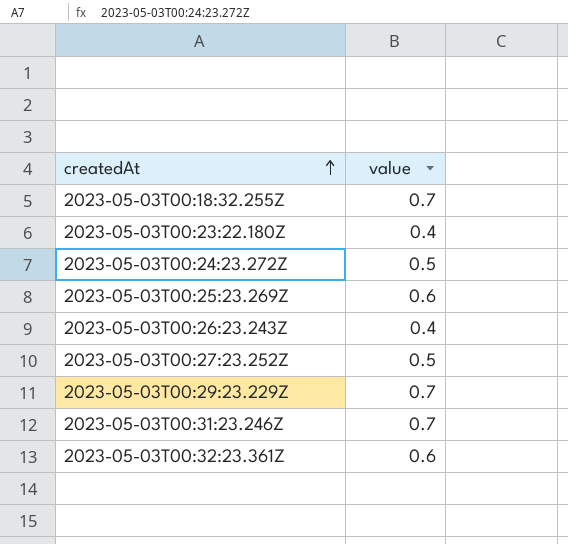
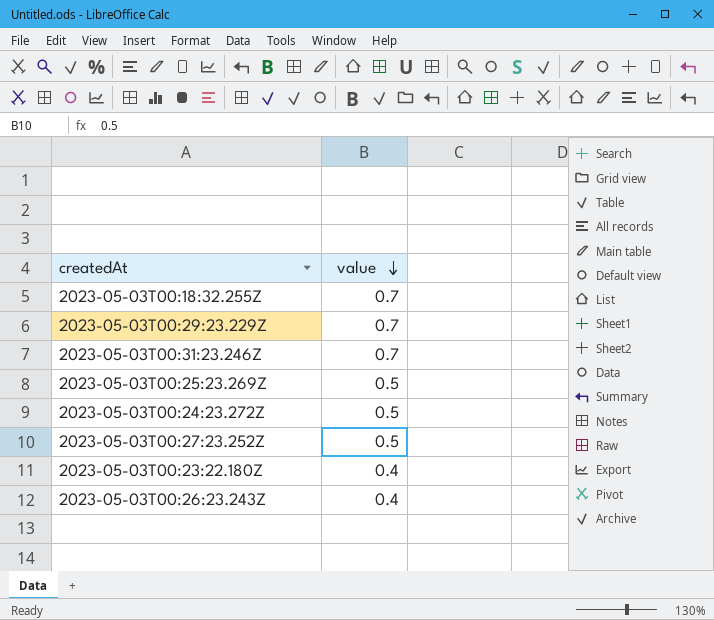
row order: createdAt ascending -> value descending
row 2023-05-03T00:32:23.361Z: 0.6 -> none
2023-05-03T00:25:23.269Z | value: 0.6 -> 0.5

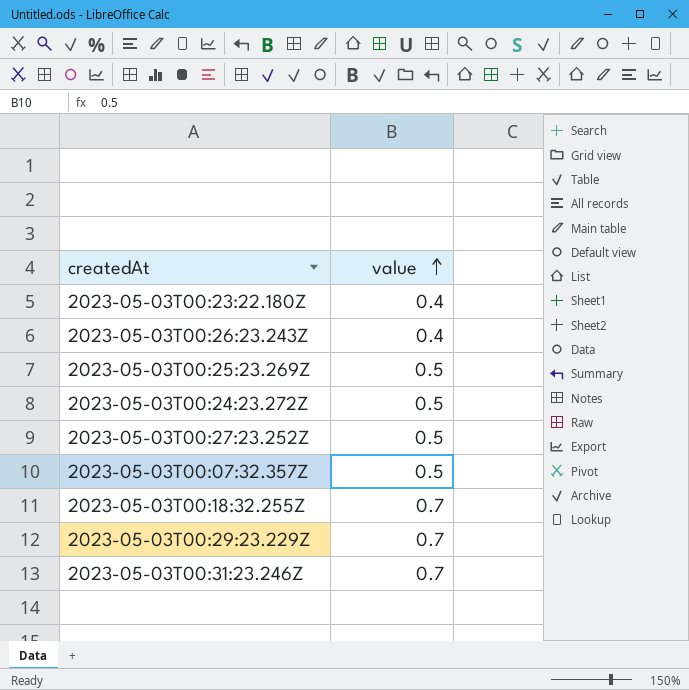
row order: value descending -> value ascending
row 2023-05-03T00:07:32.357Z: none -> 0.5

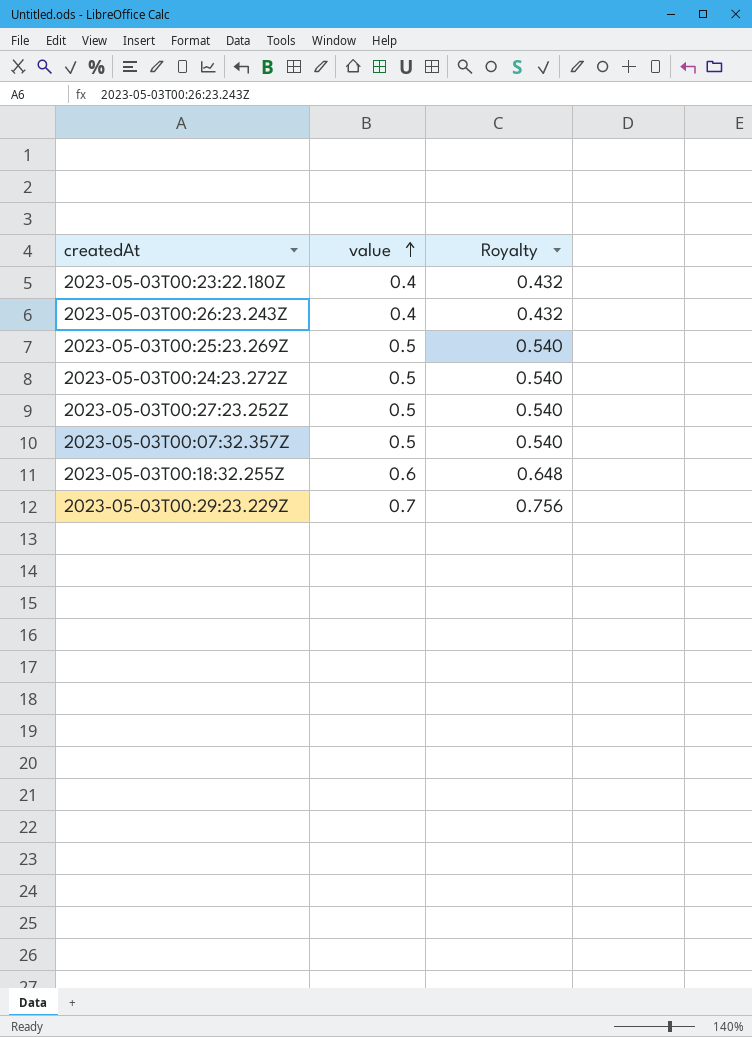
column Royalty | formula: none -> [value] * 1.08
row 2023-05-03T00:31:23.246Z: 0.7 -> none
2023-05-03T00:18:32.255Z | value: 0.7 -> 0.6

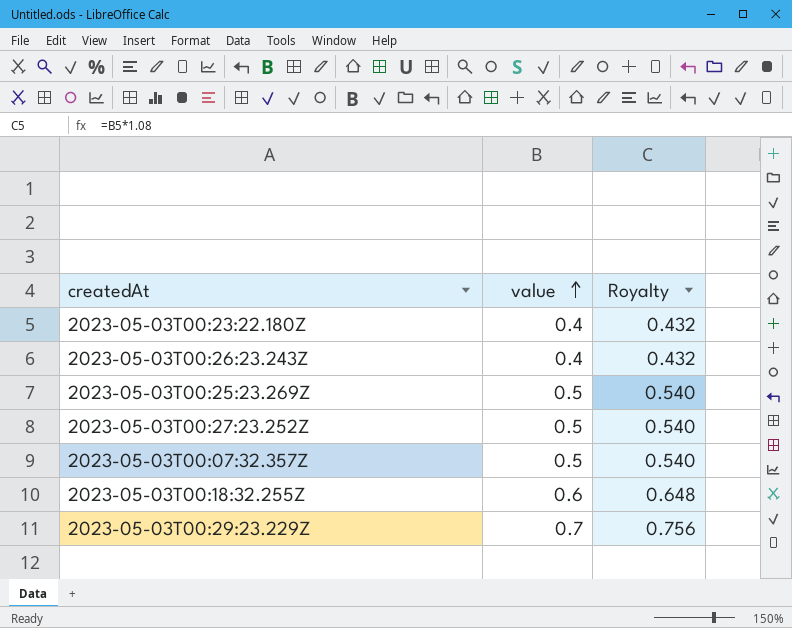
row 2023-05-03T00:24:23.272Z: 0.5 | 0.540 -> none

